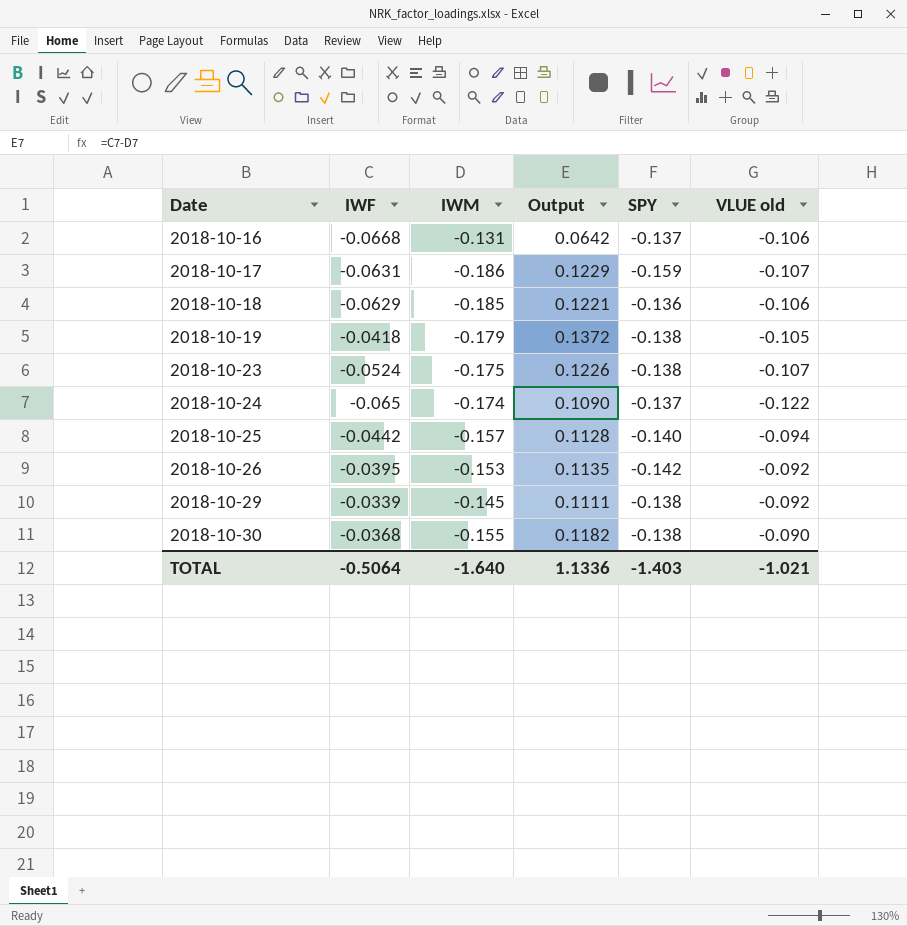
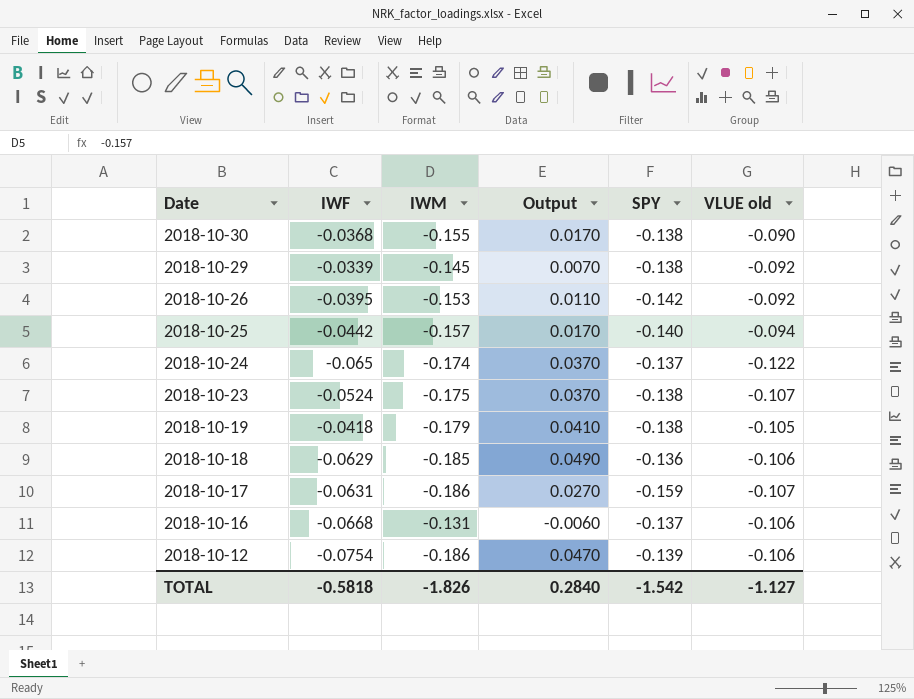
row order: Date ascending -> Date descending
column Output | formula: [IWF] - [IWM] -> [SPY] - [IWM]
row 2018-10-12: none -> -0.0754 | -0.186 | 0.0470 | -0.139 | -0.106
TOTAL | IWF: -0.5064 -> -0.5818
TOTAL | IWM: -1.640 -> -1.826
TOTAL | Output: 1.1336 -> 0.2840
TOTAL | SPY: -1.403 -> -1.542
TOTAL | VLUE old: -1.021 -> -1.127

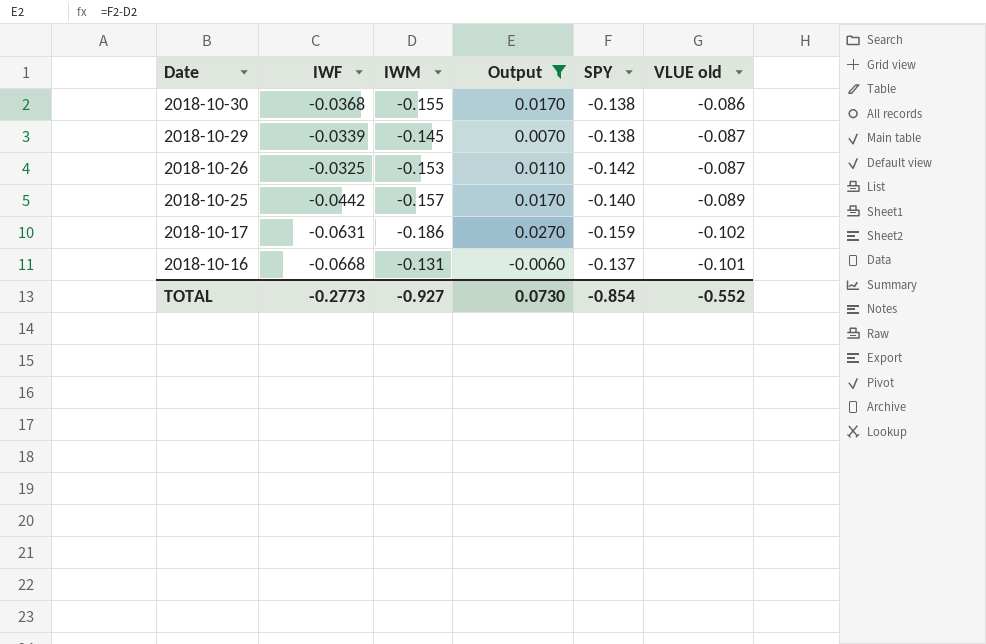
filter: none -> Output <= 0.0270
2018-10-30 | VLUE old: -0.090 -> -0.086
2018-10-29 | VLUE old: -0.092 -> -0.087
2018-10-26 | IWF: -0.0395 -> -0.0325
2018-10-26 | VLUE old: -0.092 -> -0.087
2018-10-25 | VLUE old: -0.094 -> -0.089
2018-10-17 | VLUE old: -0.107 -> -0.102
2018-10-16 | VLUE old: -0.106 -> -0.101
TOTAL | IWF: -0.5818 -> -0.2773
TOTAL | IWM: -1.826 -> -0.927
TOTAL | Output: 0.2840 -> 0.0730
TOTAL | SPY: -1.542 -> -0.854
TOTAL | VLUE old: -1.127 -> -0.552

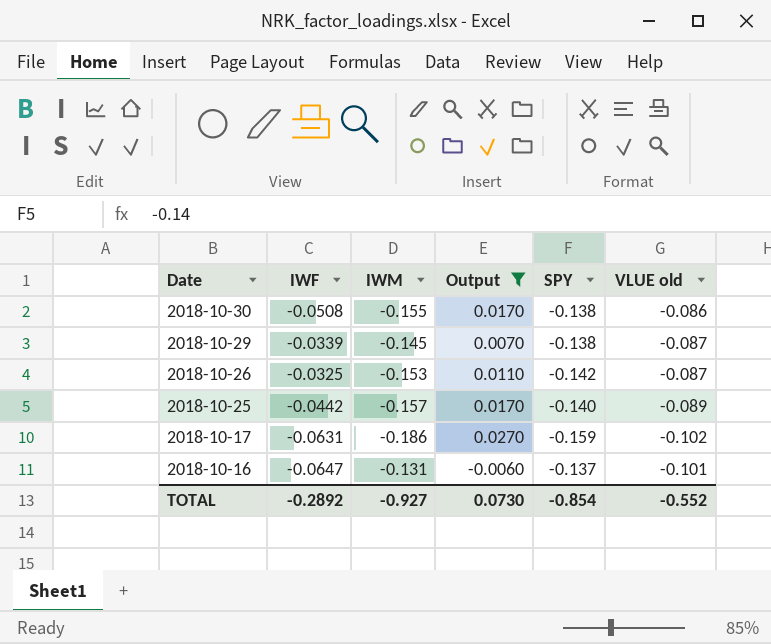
2018-10-30 | IWF: -0.0368 -> -0.0508
2018-10-16 | IWF: -0.0668 -> -0.0647
TOTAL | IWF: -0.2773 -> -0.2892

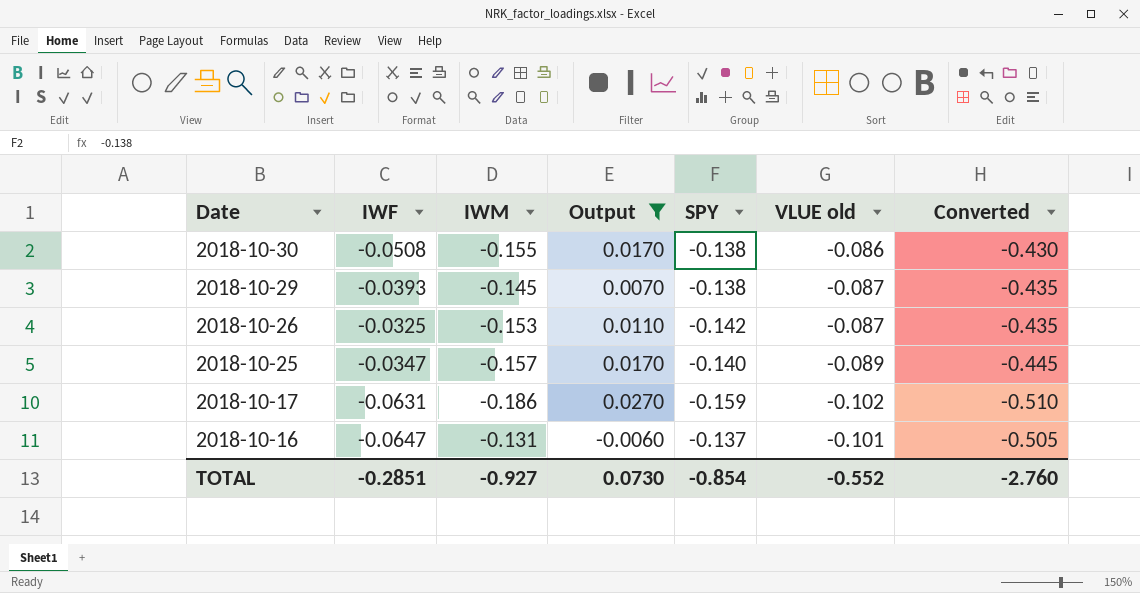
column Converted | formula: none -> [VLUE old] * 5
2018-10-29 | IWF: -0.0339 -> -0.0393
2018-10-25 | IWF: -0.0442 -> -0.0347
TOTAL | IWF: -0.2892 -> -0.2851

